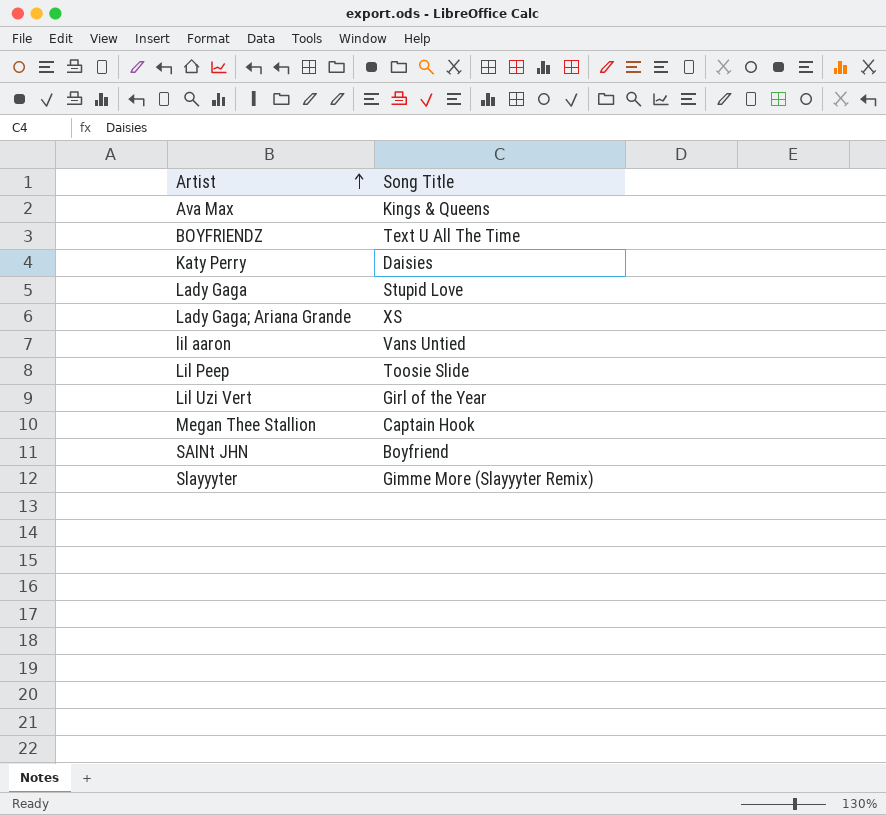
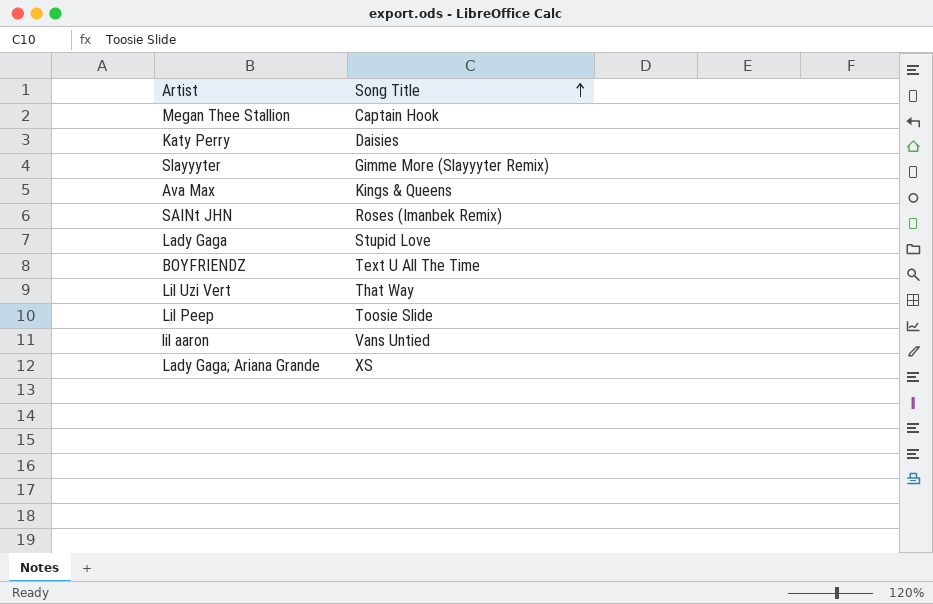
row order: Artist ascending -> Song Title ascending
SAINt JHN | Song Title: Boyfriend -> Roses (Imanbek Remix)
Lil Uzi Vert | Song Title: Girl of the Year -> That Way

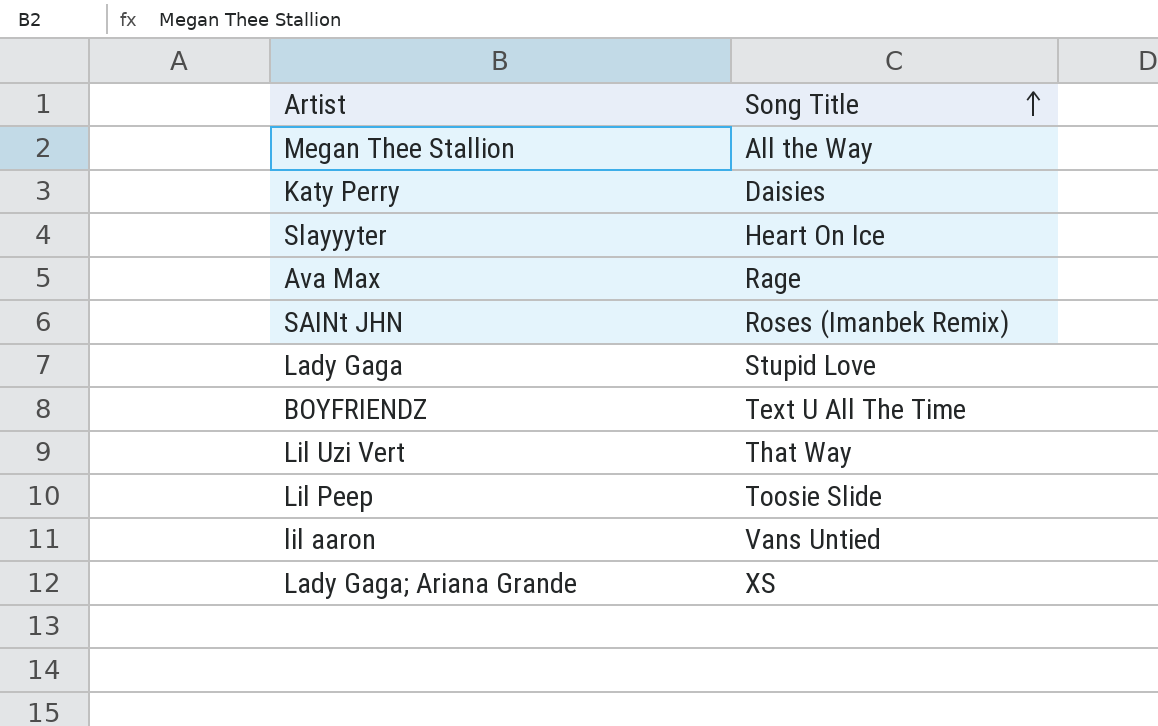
Megan Thee Stallion | Song Title: Captain Hook -> All the Way
Slayyyter | Song Title: Gimme More (Slayyyter Remix) -> Heart On Ice
Ava Max | Song Title: Kings & Queens -> Rage

